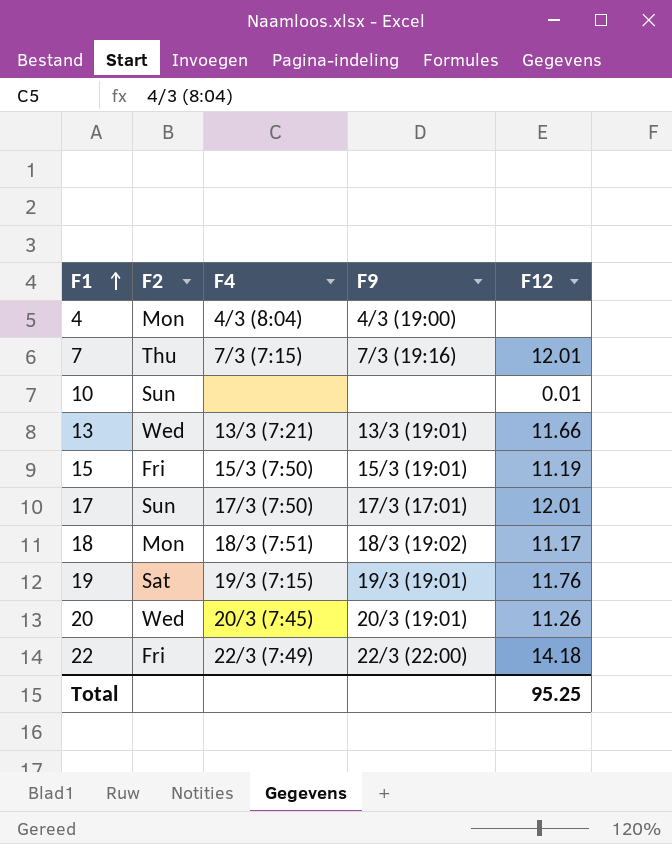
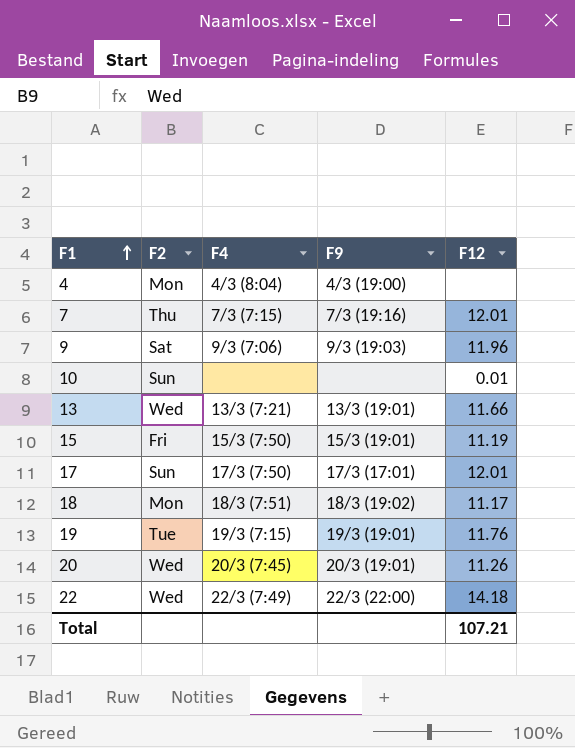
row 9: none -> Sat | 9/3 (7:06) | 9/3 (19:03) | 11.96
19 | F2: Sat -> Tue
22 | F2: Fri -> Wed
Total | F12: 95.25 -> 107.21

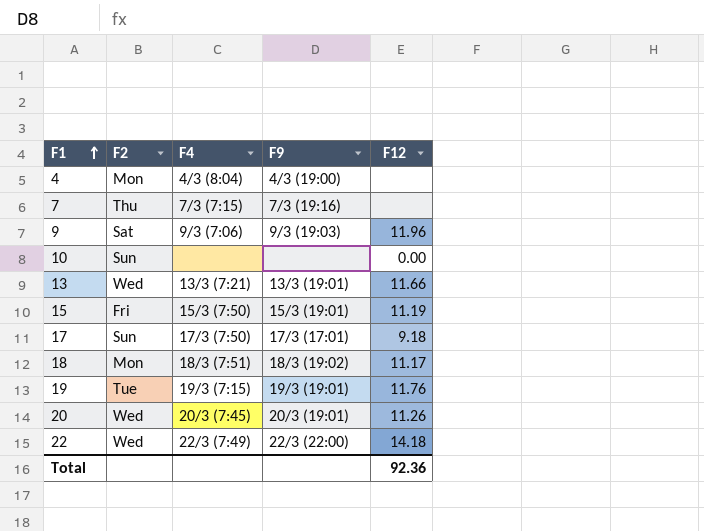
7 | F12: 12.01 -> none
10 | F12: 0.01 -> 0.00
17 | F12: 12.01 -> 9.18
Total | F12: 107.21 -> 92.36

